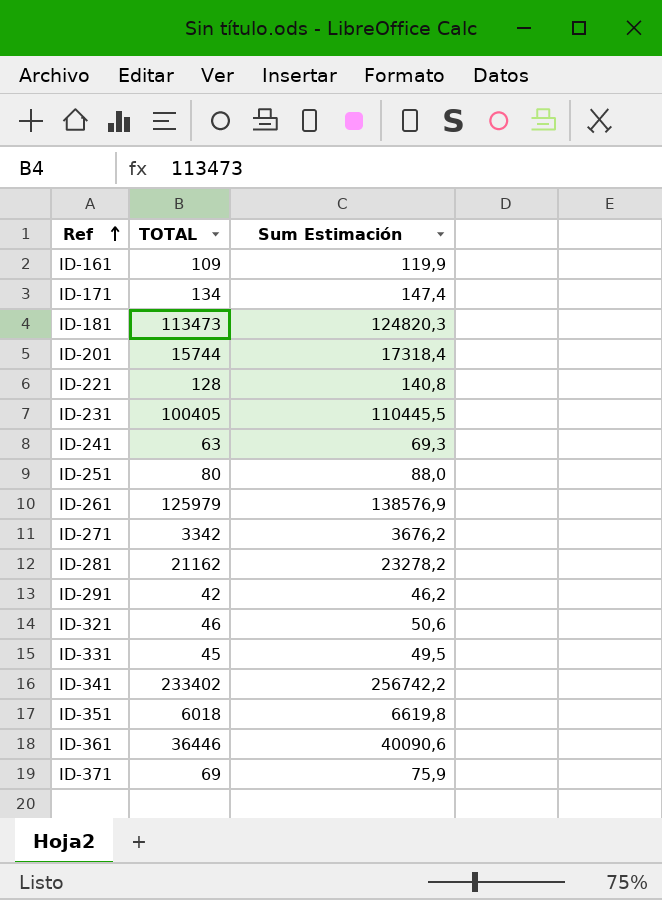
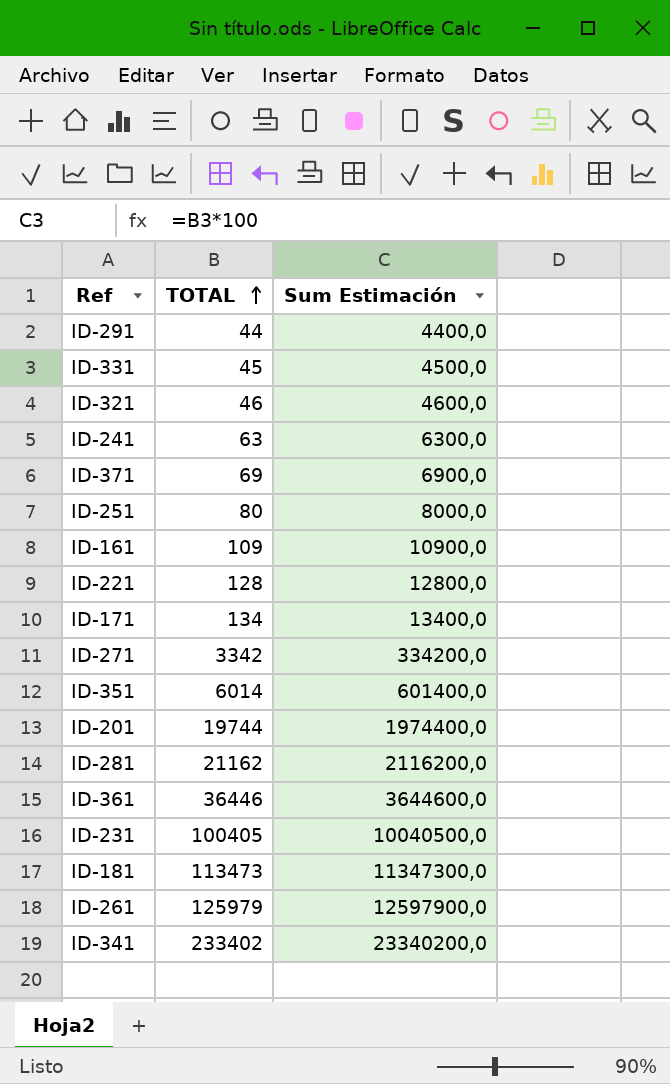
row order: Ref ascending -> TOTAL ascending
column Sum Estimación | formula: [TOTAL] * 1,1 -> [TOTAL] * 100
ID-291 | TOTAL: 42 -> 44
ID-351 | TOTAL: 6018 -> 6014
ID-201 | TOTAL: 15744 -> 19744

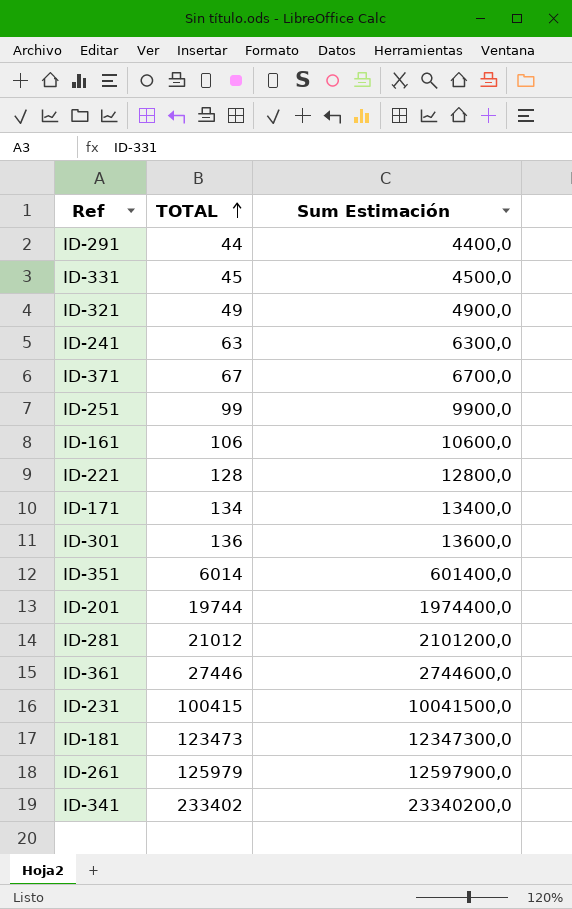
row ID-271: 3342 | 334200,0 -> none
ID-321 | TOTAL: 46 -> 49
ID-321 | Sum Estimación: 4600,0 -> 4900,0
ID-371 | TOTAL: 69 -> 67
ID-371 | Sum Estimación: 6900,0 -> 6700,0
ID-251 | TOTAL: 80 -> 99
ID-251 | Sum Estimación: 8000,0 -> 9900,0
ID-161 | TOTAL: 109 -> 106
ID-161 | Sum Estimación: 10900,0 -> 10600,0
row ID-301: none -> 136 | 13600,0
ID-281 | TOTAL: 21162 -> 21012
ID-281 | Sum Estimación: 2116200,0 -> 2101200,0
ID-361 | TOTAL: 36446 -> 27446
ID-361 | Sum Estimación: 3644600,0 -> 2744600,0
ID-231 | TOTAL: 100405 -> 100415
ID-231 | Sum Estimación: 10040500,0 -> 10041500,0
ID-181 | TOTAL: 113473 -> 123473
ID-181 | Sum Estimación: 11347300,0 -> 12347300,0

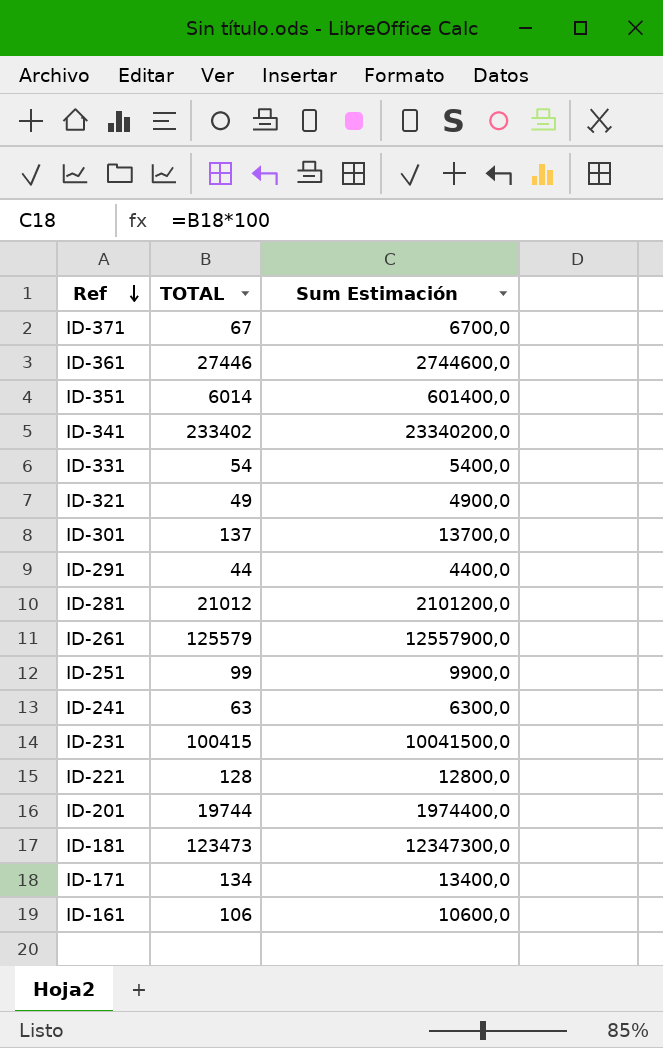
row order: TOTAL ascending -> Ref descending
ID-331 | TOTAL: 45 -> 54
ID-331 | Sum Estimación: 4500,0 -> 5400,0
ID-301 | TOTAL: 136 -> 137
ID-301 | Sum Estimación: 13600,0 -> 13700,0
ID-261 | TOTAL: 125979 -> 125579
ID-261 | Sum Estimación: 12597900,0 -> 12557900,0

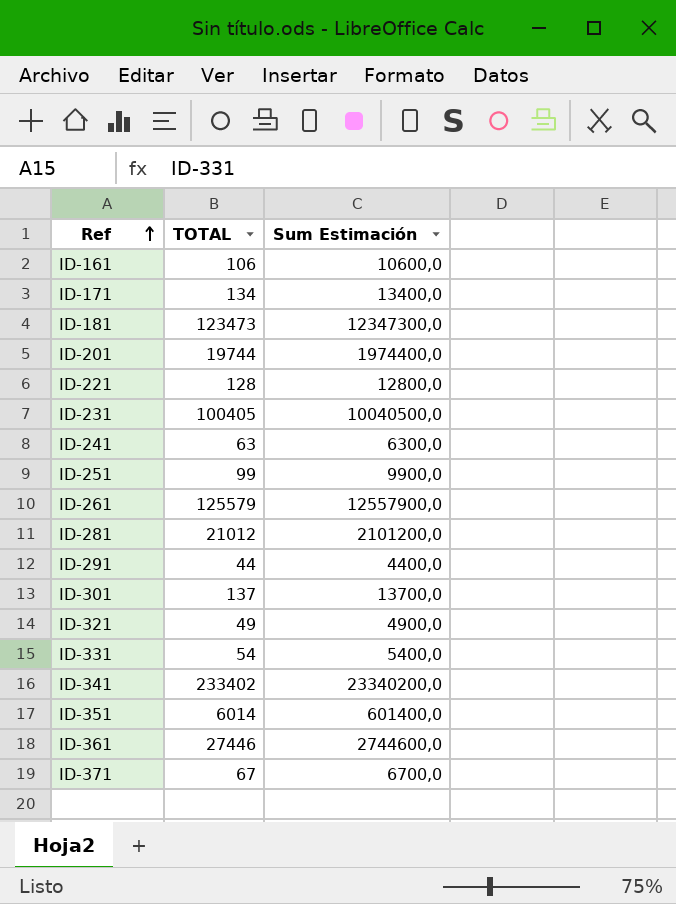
row order: Ref descending -> Ref ascending
ID-231 | TOTAL: 100415 -> 100405
ID-231 | Sum Estimación: 10041500,0 -> 10040500,0

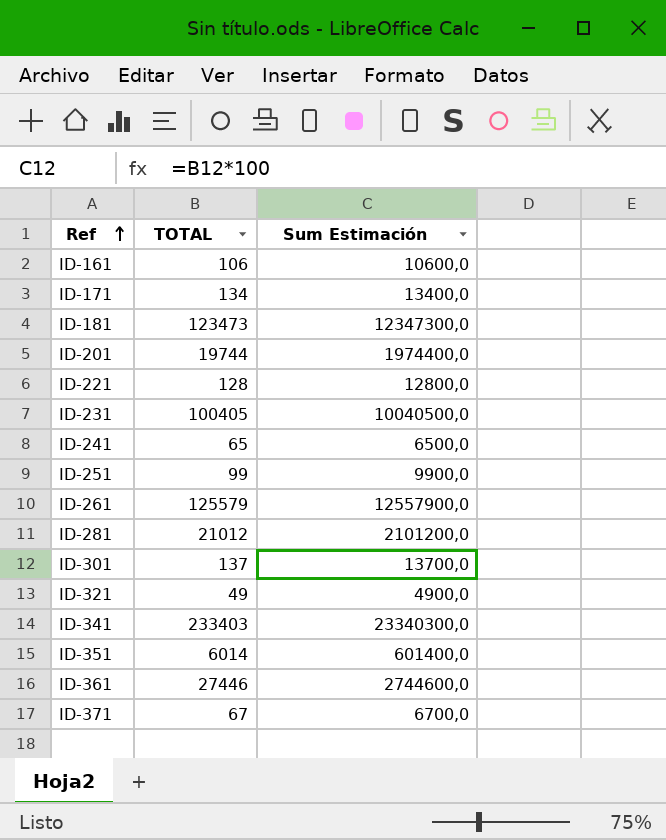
row ID-291: 44 | 4400,0 -> none
row ID-331: 54 | 5400,0 -> none
ID-241 | TOTAL: 63 -> 65
ID-241 | Sum Estimación: 6300,0 -> 6500,0
ID-341 | TOTAL: 233402 -> 233403
ID-341 | Sum Estimación: 23340200,0 -> 23340300,0

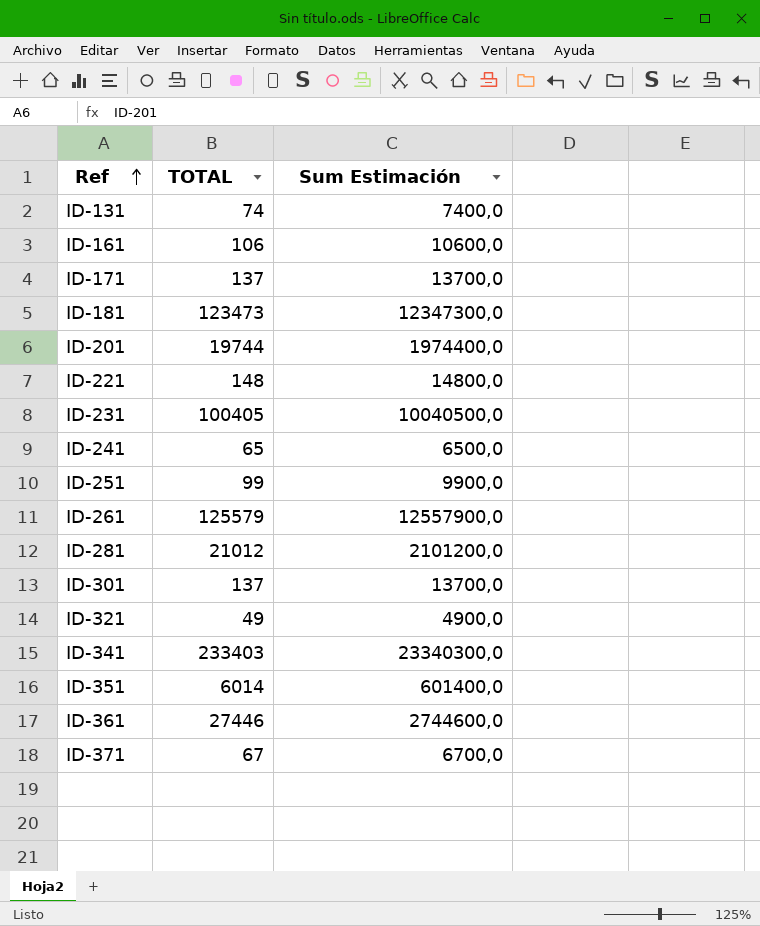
row ID-131: none -> 74 | 7400,0
ID-171 | TOTAL: 134 -> 137
ID-171 | Sum Estimación: 13400,0 -> 13700,0
ID-221 | TOTAL: 128 -> 148
ID-221 | Sum Estimación: 12800,0 -> 14800,0

